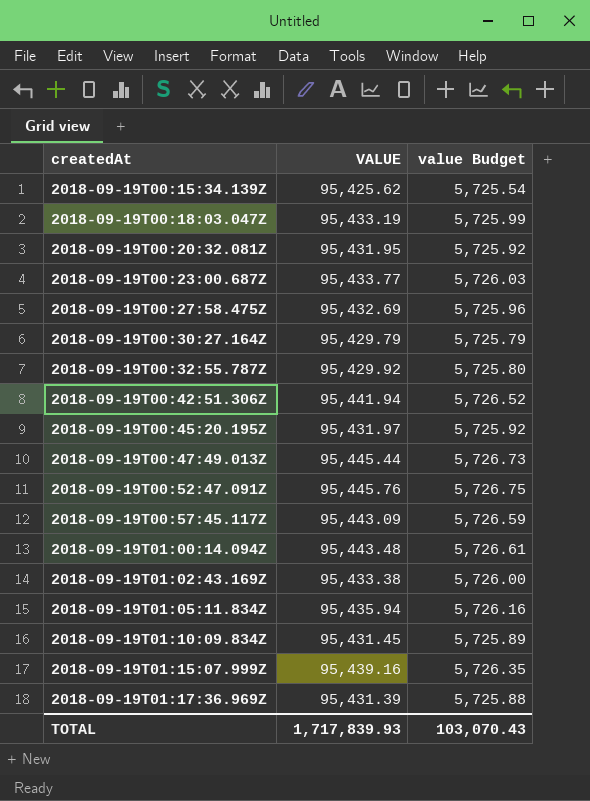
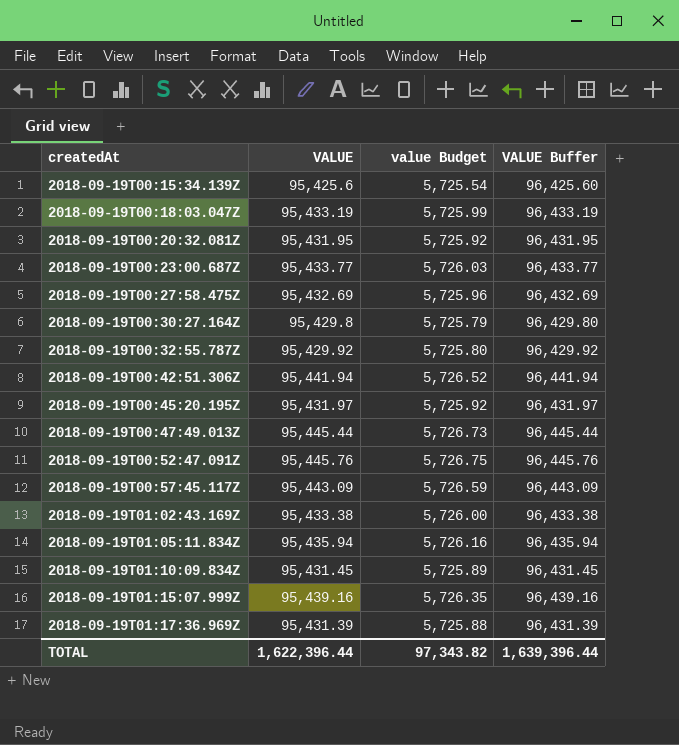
column VALUE Buffer | formula: none -> [VALUE] + 1000
row 2018-09-19T01:00:14.094Z: 95,443.48 | 5,726.61 -> none
2018-09-19T00:15:34.139Z | VALUE: 95,425.62 -> 95,425.6
2018-09-19T00:30:27.164Z | VALUE: 95,429.79 -> 95,429.8
TOTAL | VALUE: 1,717,839.93 -> 1,622,396.44
TOTAL | value Budget: 103,070.43 -> 97,343.82

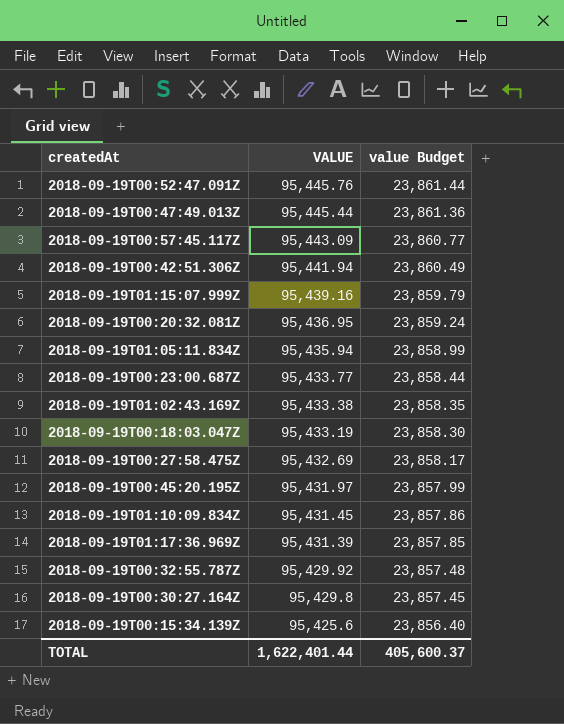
row order: createdAt ascending -> VALUE descending
column VALUE Buffer | formula: [VALUE] + 1000 -> none
column value Budget | formula: [VALUE] * 0.06 -> [VALUE] * 0.25
2018-09-19T00:20:32.081Z | VALUE: 95,431.95 -> 95,436.95
TOTAL | VALUE: 1,622,396.44 -> 1,622,401.44
TOTAL | value Budget: 97,343.82 -> 405,600.37

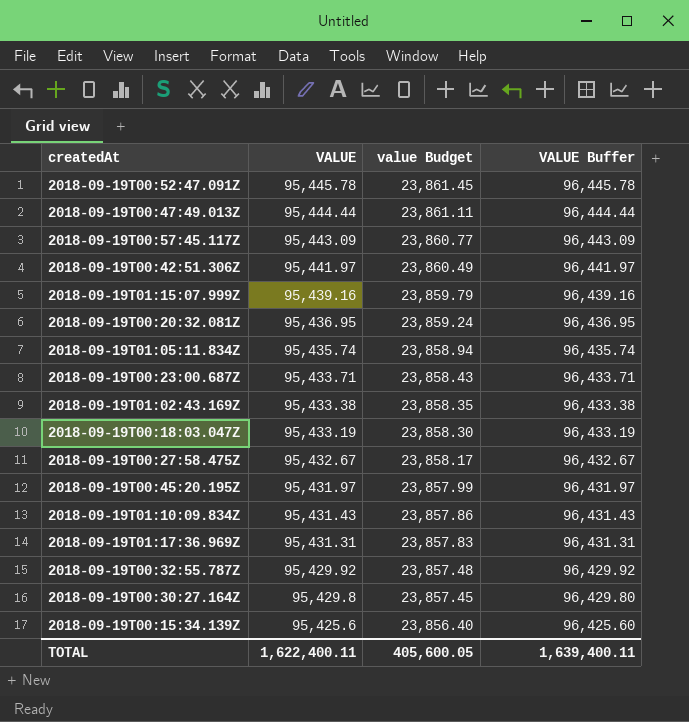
column VALUE Buffer | formula: none -> [VALUE] + 1000
2018-09-19T00:52:47.091Z | VALUE: 95,445.76 -> 95,445.78
2018-09-19T00:52:47.091Z | value Budget: 23,861.44 -> 23,861.45
2018-09-19T00:47:49.013Z | VALUE: 95,445.44 -> 95,444.44
2018-09-19T00:47:49.013Z | value Budget: 23,861.36 -> 23,861.11
2018-09-19T00:42:51.306Z | VALUE: 95,441.94 -> 95,441.97
2018-09-19T01:05:11.834Z | VALUE: 95,435.94 -> 95,435.74
2018-09-19T01:05:11.834Z | value Budget: 23,858.99 -> 23,858.94
2018-09-19T00:23:00.687Z | VALUE: 95,433.77 -> 95,433.71
2018-09-19T00:23:00.687Z | value Budget: 23,858.44 -> 23,858.43
2018-09-19T00:27:58.475Z | VALUE: 95,432.69 -> 95,432.67
2018-09-19T01:10:09.834Z | VALUE: 95,431.45 -> 95,431.43
2018-09-19T01:17:36.969Z | VALUE: 95,431.39 -> 95,431.31
2018-09-19T01:17:36.969Z | value Budget: 23,857.85 -> 23,857.83
TOTAL | VALUE: 1,622,401.44 -> 1,622,400.11
TOTAL | value Budget: 405,600.37 -> 405,600.05

